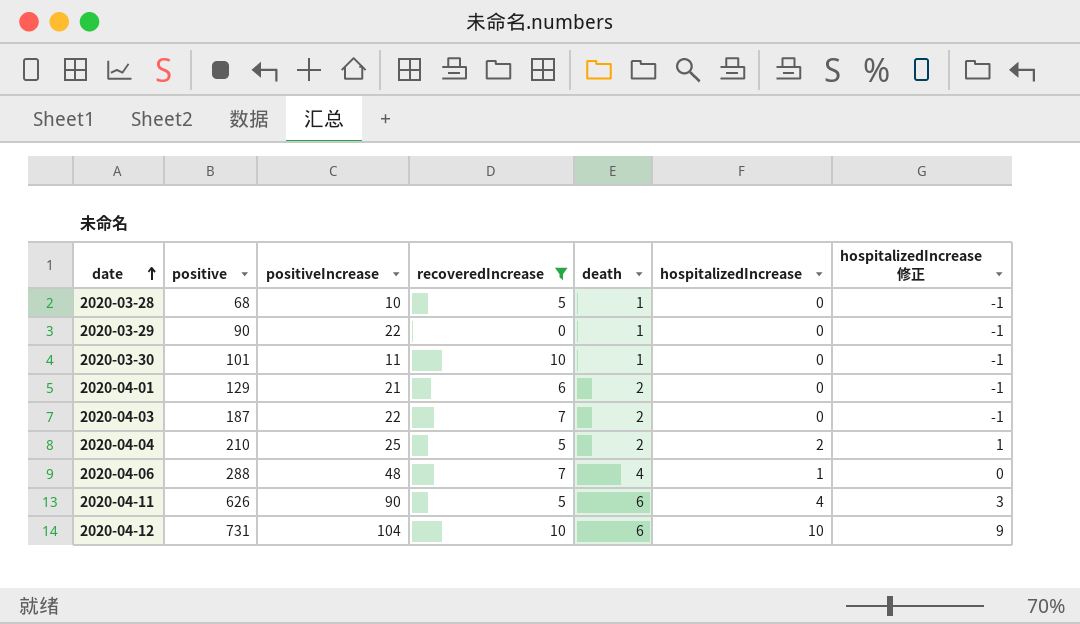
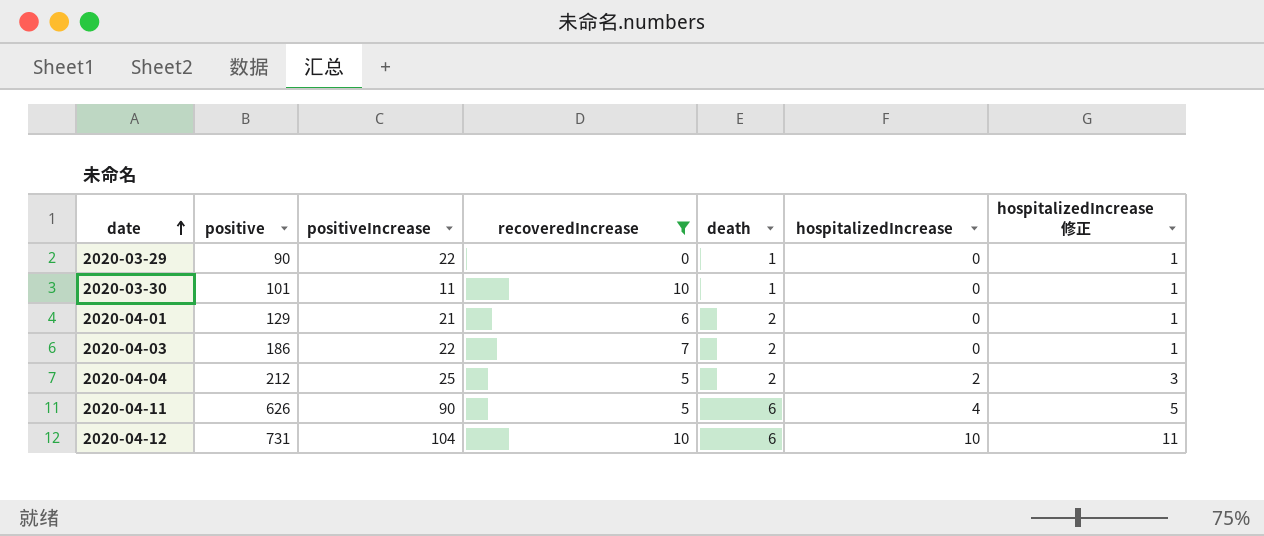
column hospitalizedIncrease 修正 | formula: [hospitalizedIncrease] - 1 -> [hospitalizedIncrease] + 1
row 2020-03-28: 68 | 10 | 5 | 1 | 0 | -1 -> none
row 2020-04-06: 288 | 48 | 7 | 4 | 1 | 0 -> none
2020-04-03 | positive: 187 -> 186
2020-04-04 | positive: 210 -> 212

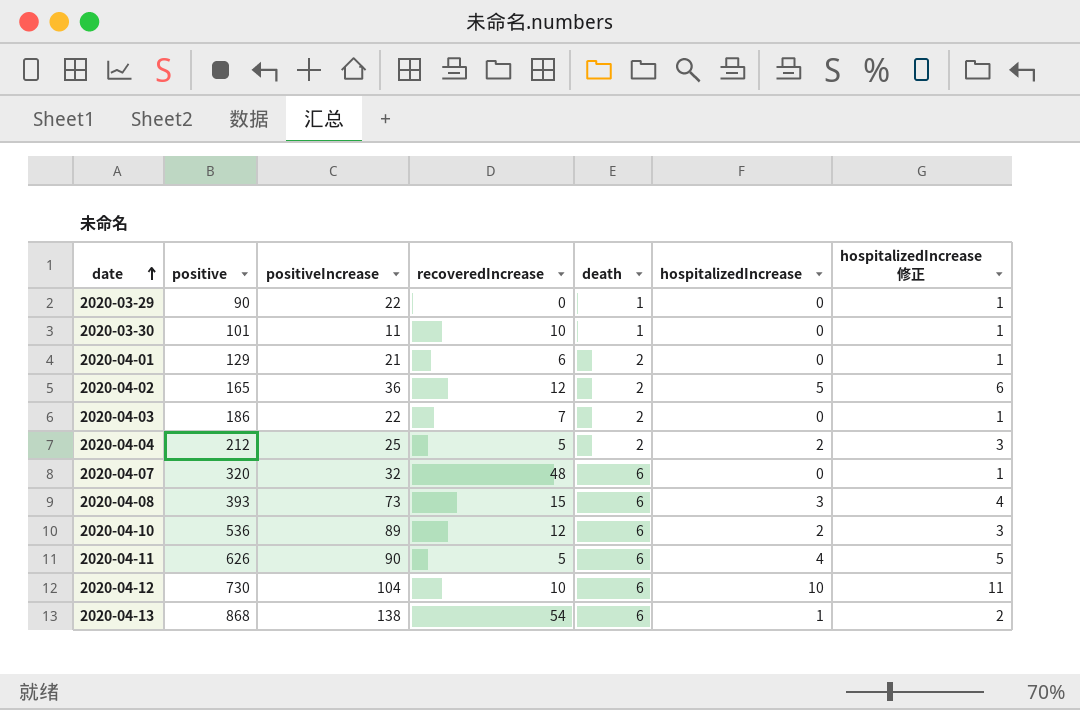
filter: recoveredIncrease <= 10 -> none
2020-04-12 | positive: 731 -> 730

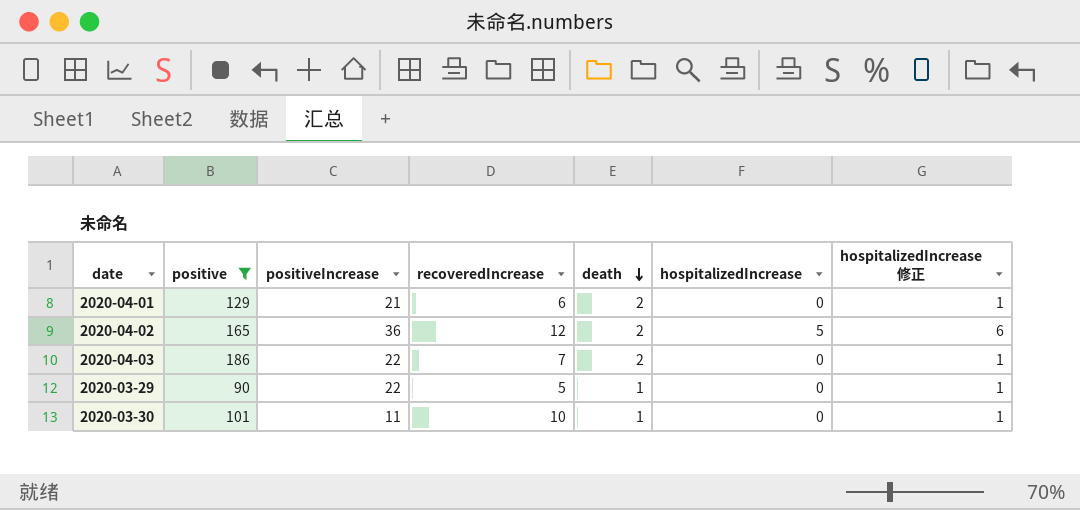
filter: none -> positive <= 186
row order: date ascending -> death descending
2020-03-29 | recoveredIncrease: 0 -> 5

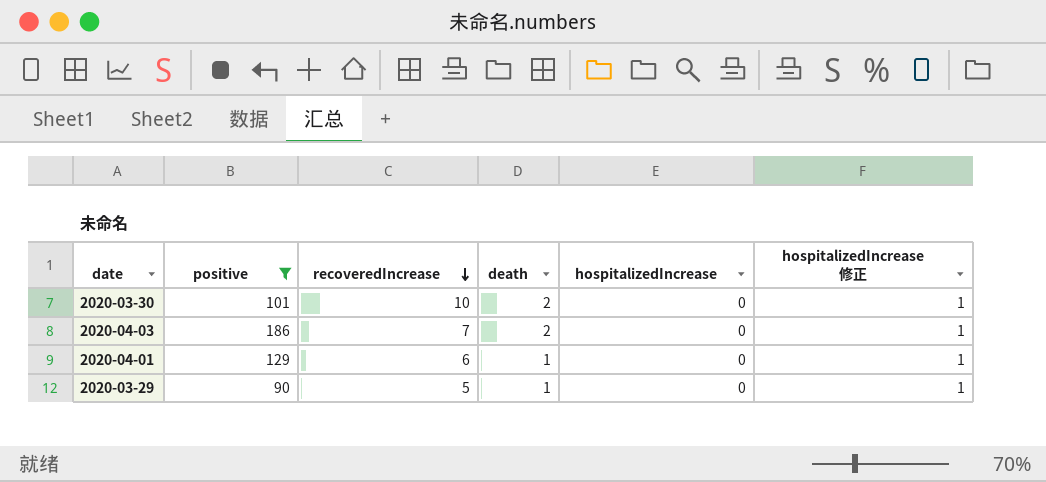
row order: death descending -> recoveredIncrease descending
column positiveIncrease | position: 3 -> none
row 2020-04-02: 165 | 36 | 12 | 2 | 5 | 6 -> none
2020-03-30 | death: 1 -> 2
2020-04-01 | death: 2 -> 1

